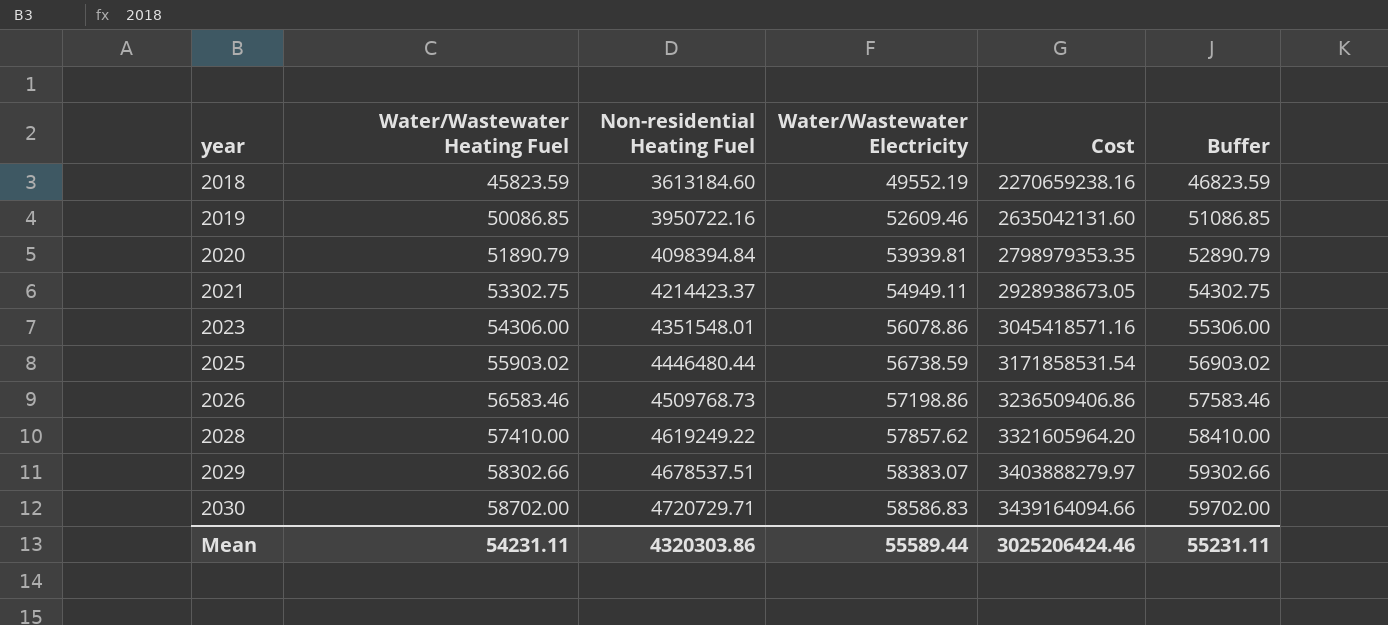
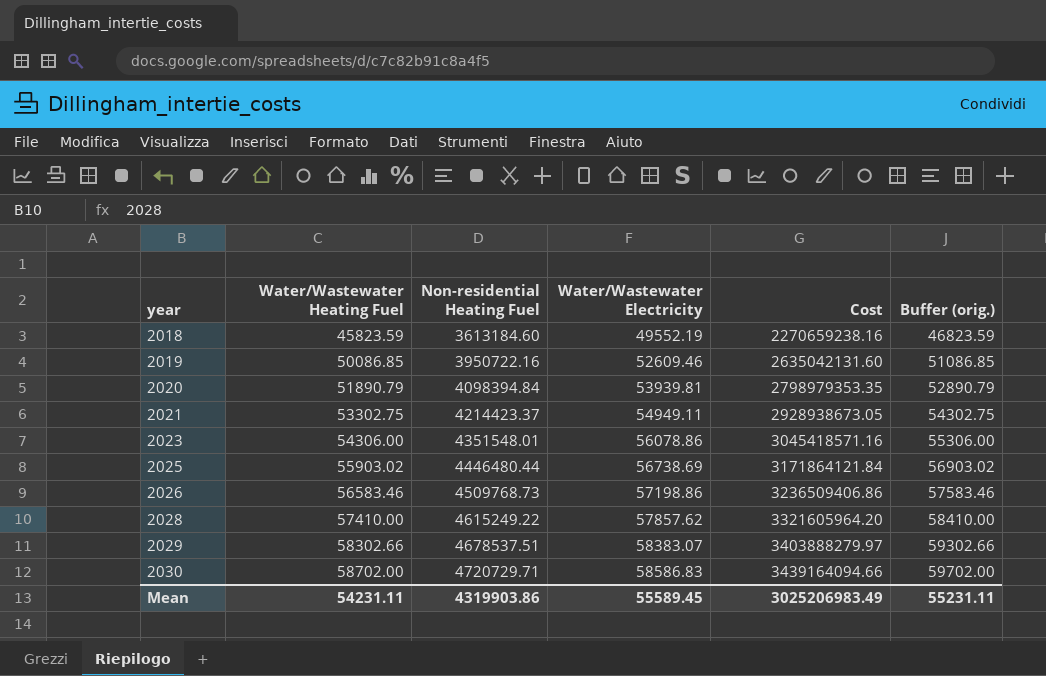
column name: Buffer -> Buffer (orig.)
2025 | Water/Wastewater Electricity: 56738.59 -> 56738.69
2025 | Cost: 3171858531.54 -> 3171864121.84
2028 | Non-residential Heating Fuel: 4619249.22 -> 4615249.22
Mean | Non-residential Heating Fuel: 4320303.86 -> 4319903.86
Mean | Water/Wastewater Electricity: 55589.44 -> 55589.45
Mean | Cost: 3025206424.46 -> 3025206983.49

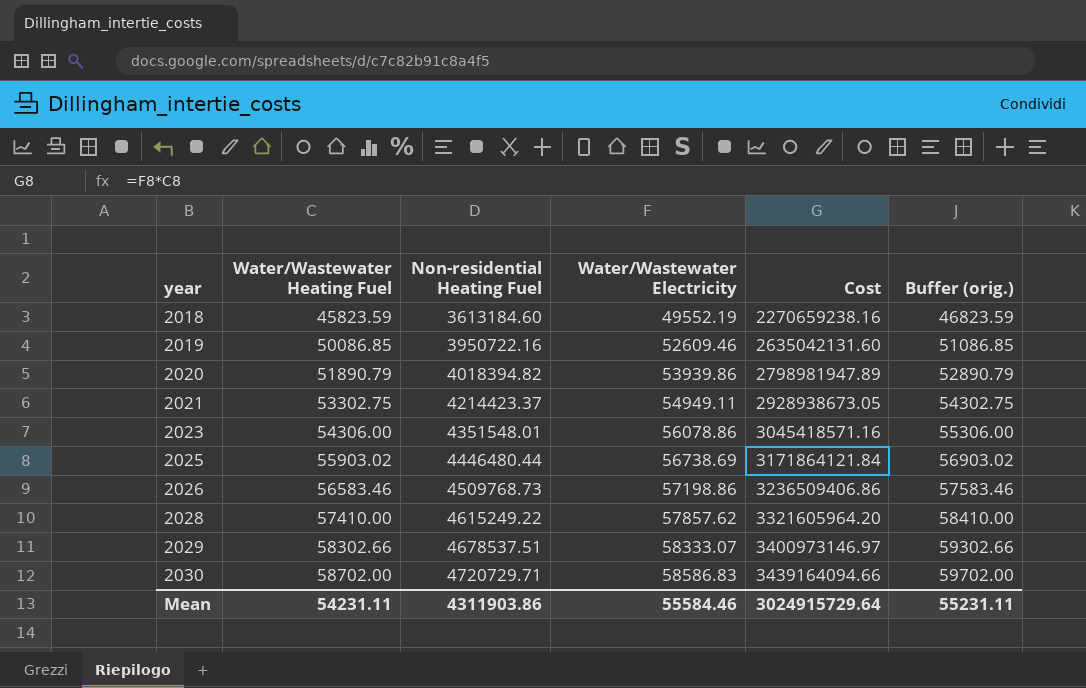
2020 | Non-residential Heating Fuel: 4098394.84 -> 4018394.82
2020 | Water/Wastewater Electricity: 53939.81 -> 53939.86
2020 | Cost: 2798979353.35 -> 2798981947.89
2029 | Water/Wastewater Electricity: 58383.07 -> 58333.07
2029 | Cost: 3403888279.97 -> 3400973146.97
Mean | Non-residential Heating Fuel: 4319903.86 -> 4311903.86
Mean | Water/Wastewater Electricity: 55589.45 -> 55584.46
Mean | Cost: 3025206983.49 -> 3024915729.64

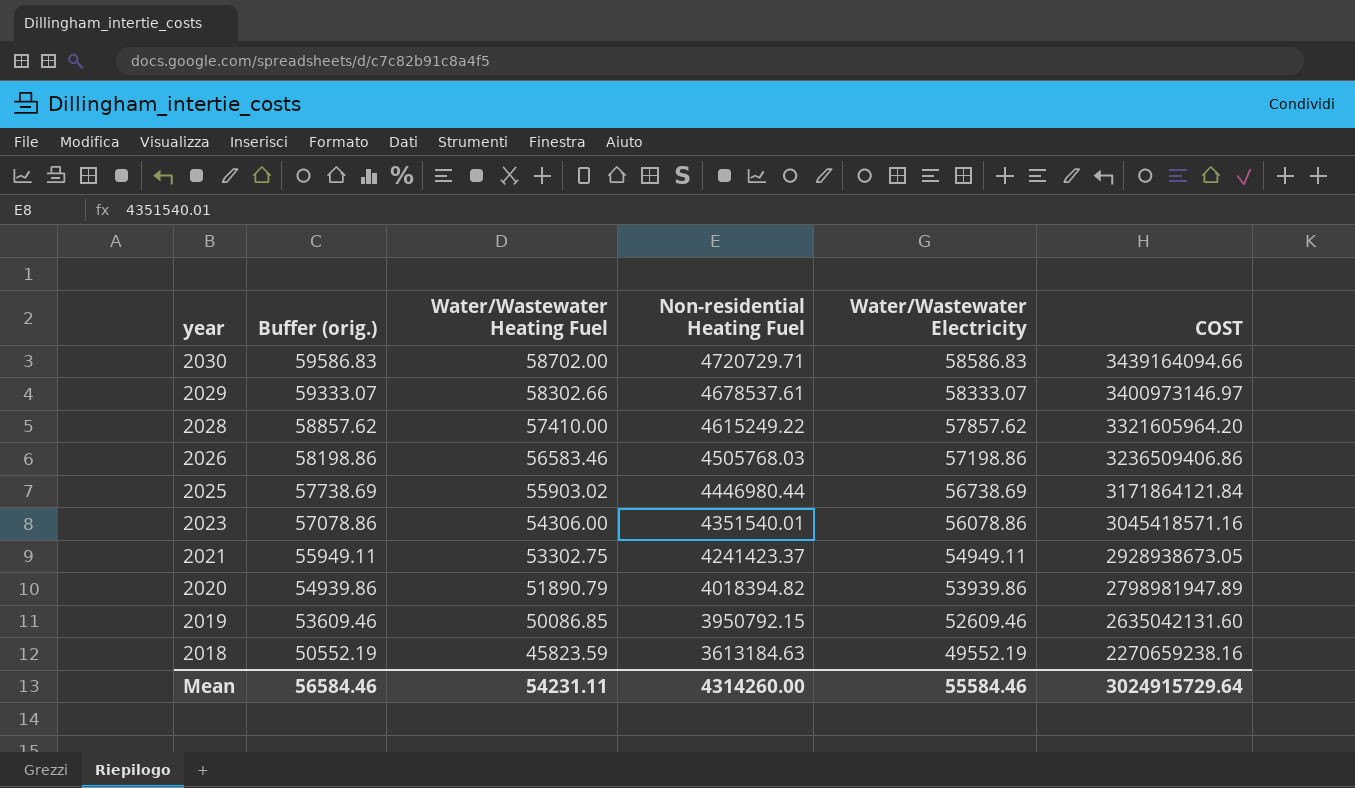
row order: year ascending -> year descending
column Buffer (orig.) | formula: [Water/Wastewater Heating Fuel] + 1000 -> [Water/Wastewater Electricity] + 1000
column Buffer (orig.) | position: 6 -> 2
column name: Cost -> COST
2029 | Non-residential Heating Fuel: 4678537.51 -> 4678537.61
2026 | Non-residential Heating Fuel: 4509768.73 -> 4505768.03
2025 | Non-residential Heating Fuel: 4446480.44 -> 4446980.44
2023 | Non-residential Heating Fuel: 4351548.01 -> 4351540.01
2021 | Non-residential Heating Fuel: 4214423.37 -> 4241423.37
2019 | Non-residential Heating Fuel: 3950722.16 -> 3950792.15
2018 | Non-residential Heating Fuel: 3613184.60 -> 3613184.63
Mean | Buffer (orig.): 55231.11 -> 56584.46
Mean | Non-residential Heating Fuel: 4311903.86 -> 4314260.00

